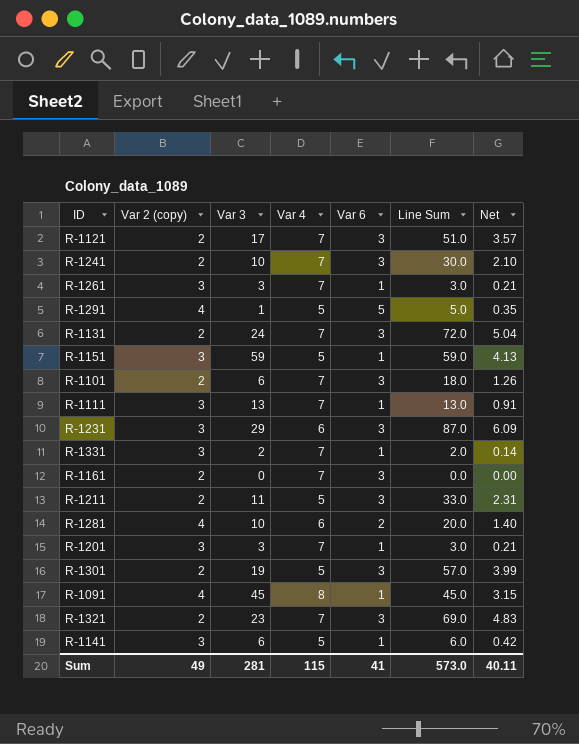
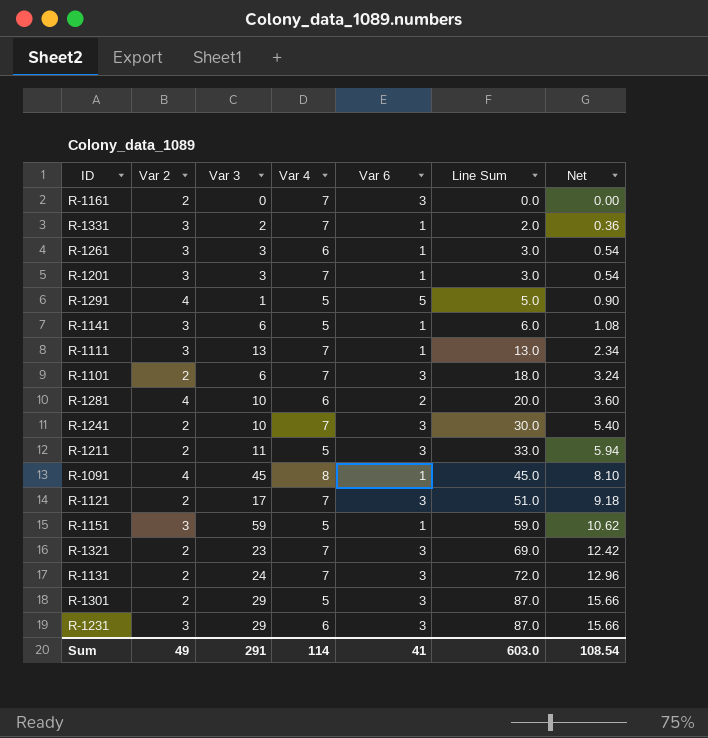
row order: none -> Line Sum ascending
column name: Var 2 (copy) -> Var 2
column Net | formula: [Line Sum] * 0.07 -> [Line Sum] * 0.18
R-1261 | Var 4: 7 -> 6
R-1301 | Var 3: 19 -> 29
R-1301 | Line Sum: 57.0 -> 87.0
Sum | Var 3: 281 -> 291
Sum | Var 4: 115 -> 114
Sum | Line Sum: 573.0 -> 603.0
Sum | Net: 40.11 -> 108.54

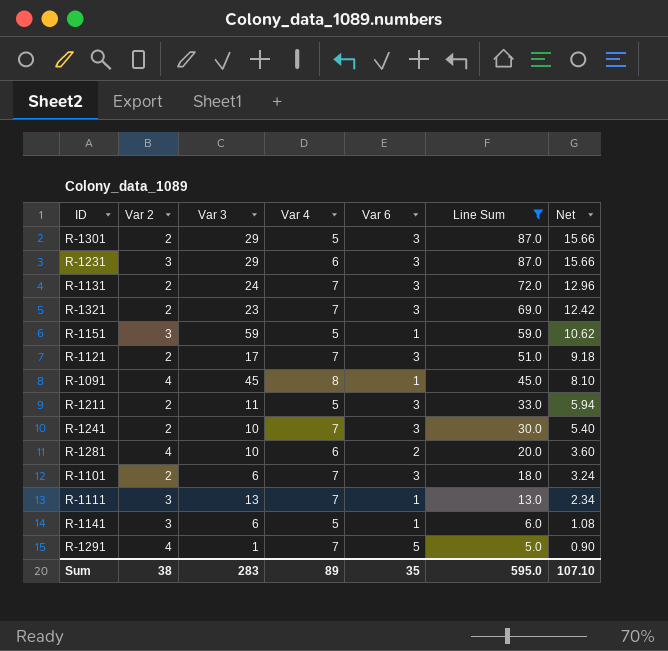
filter: none -> Line Sum >= 5.0
row order: Line Sum ascending -> Line Sum descending
R-1291 | Var 4: 5 -> 7
Sum | Var 2: 49 -> 38
Sum | Var 3: 291 -> 283
Sum | Var 4: 114 -> 89
Sum | Var 6: 41 -> 35
Sum | Line Sum: 603.0 -> 595.0
Sum | Net: 108.54 -> 107.10

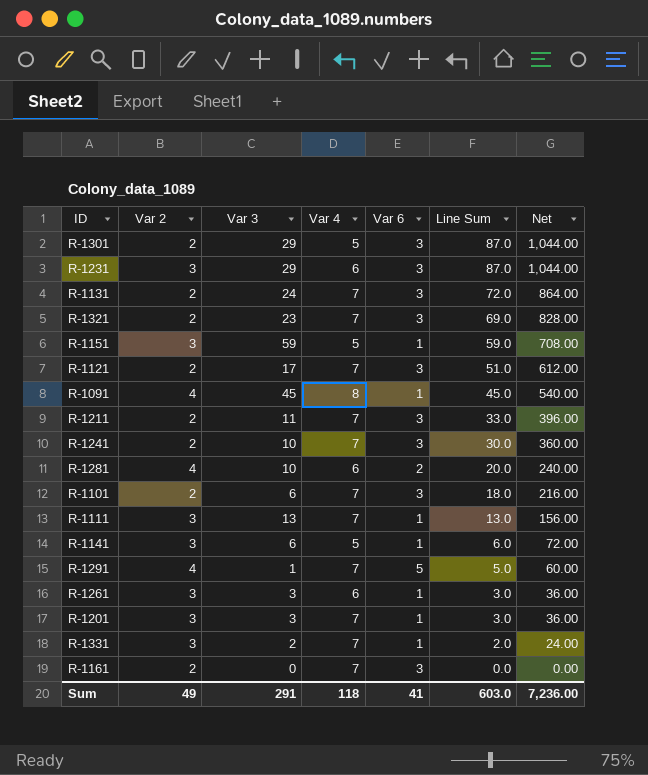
filter: Line Sum >= 5.0 -> none
column Net | formula: [Line Sum] * 0.18 -> [Line Sum] * 12
R-1211 | Var 4: 5 -> 7
Sum | Var 2: 38 -> 49
Sum | Var 3: 283 -> 291
Sum | Var 4: 89 -> 118
Sum | Var 6: 35 -> 41
Sum | Line Sum: 595.0 -> 603.0
Sum | Net: 107.10 -> 7,236.00

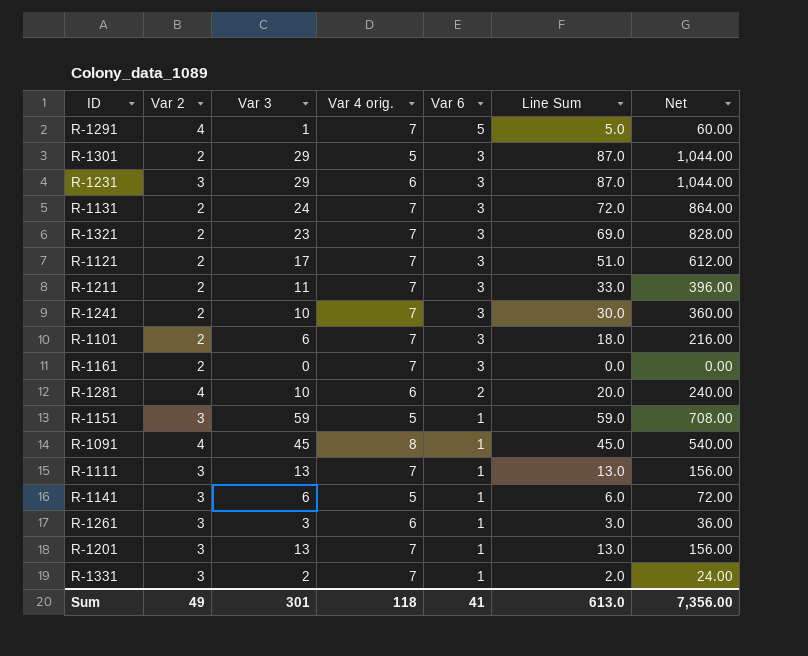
row order: Line Sum descending -> Var 6 descending
column name: Var 4 -> Var 4 orig.
R-1201 | Var 3: 3 -> 13
R-1201 | Line Sum: 3.0 -> 13.0
R-1201 | Net: 36.00 -> 156.00
Sum | Var 3: 291 -> 301
Sum | Line Sum: 603.0 -> 613.0
Sum | Net: 7,236.00 -> 7,356.00

